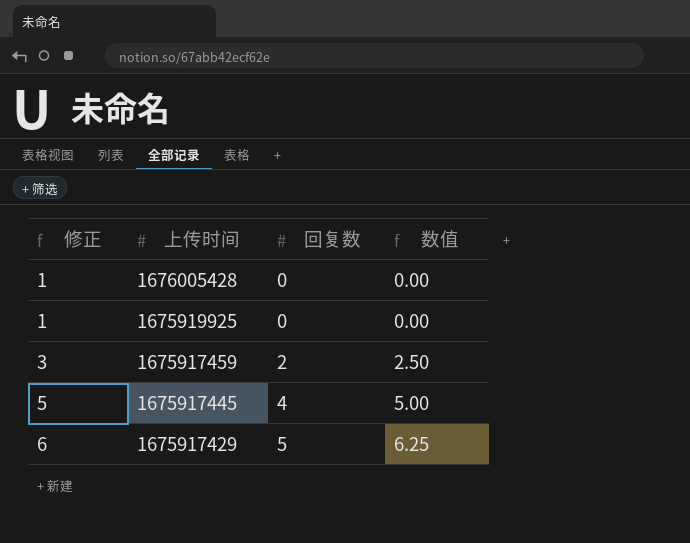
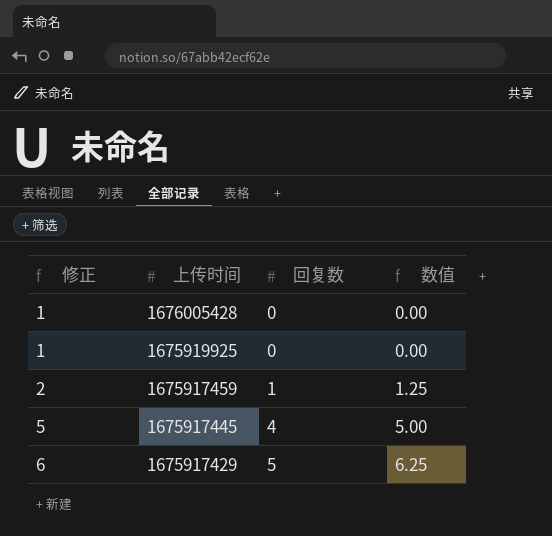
1675917459 | 修正: 3 -> 2
1675917459 | 回复数: 2 -> 1
1675917459 | 数值: 2.50 -> 1.25

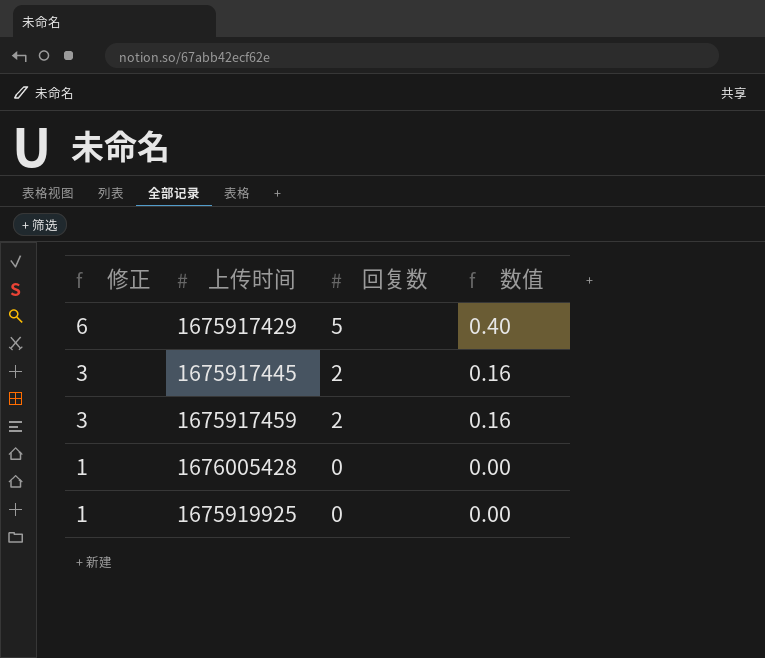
row order: 修正 ascending -> 修正 descending
column 数值 | formula: [回复数] * 1.25 -> [回复数] * 0.08
1675917445 | 修正: 5 -> 3
1675917445 | 回复数: 4 -> 2
1675917459 | 修正: 2 -> 3
1675917459 | 回复数: 1 -> 2

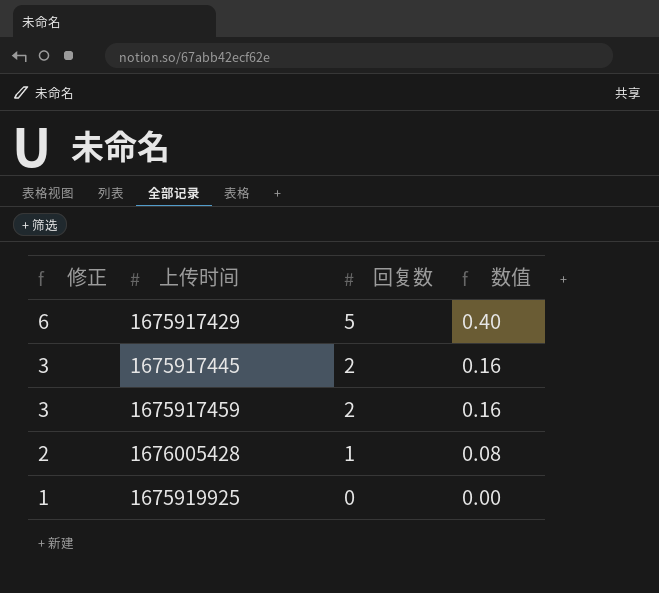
1676005428 | 修正: 1 -> 2
1676005428 | 回复数: 0 -> 1
1676005428 | 数值: 0.00 -> 0.08

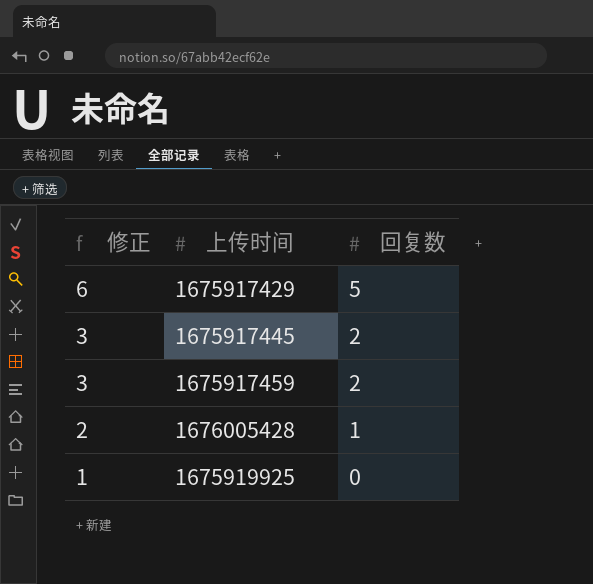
column 数值 | formula: [回复数] * 0.08 -> none

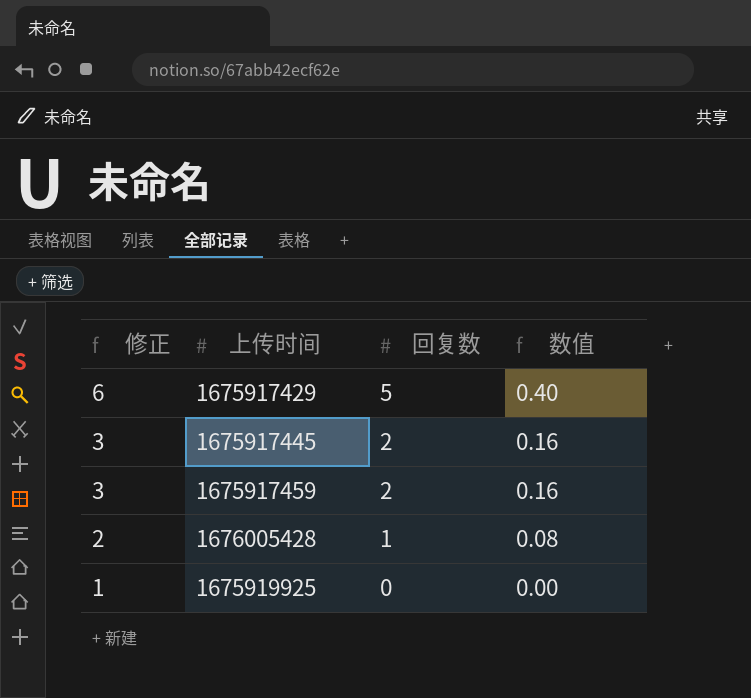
column 数值 | formula: none -> [回复数] * 0.08

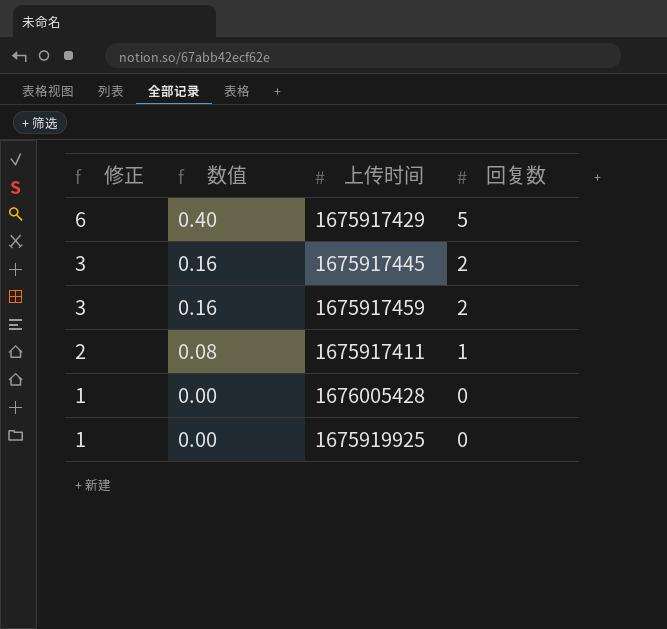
column 数值 | position: 4 -> 2
row 1675917411: none -> 2 | 0.08 | 1
1676005428 | 修正: 2 -> 1
1676005428 | 数值: 0.08 -> 0.00
1676005428 | 回复数: 1 -> 0

